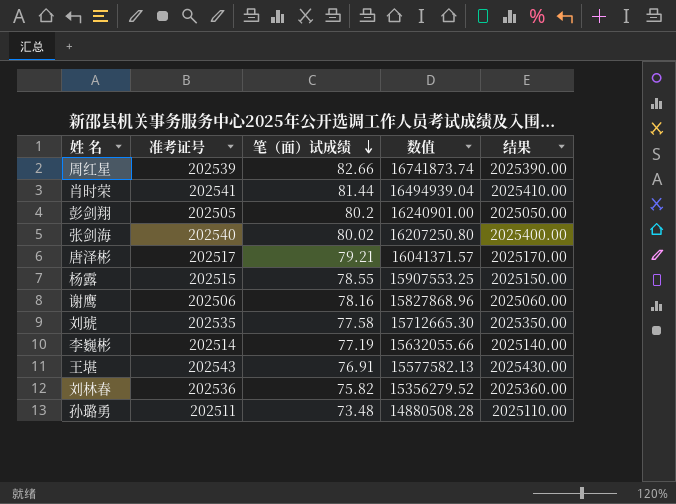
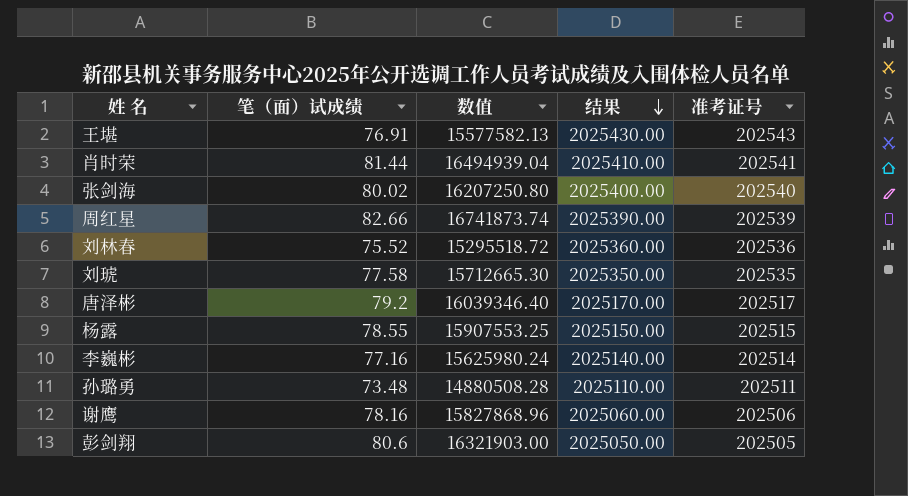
row order: 笔（面）试成绩 descending -> 结果 descending
column 准考证号 | position: 2 -> 5
刘林春 | 笔（面）试成绩: 75.82 -> 75.52
刘林春 | 数值: 15356279.52 -> 15295518.72
唐泽彬 | 笔（面）试成绩: 79.21 -> 79.2
唐泽彬 | 数值: 16041371.57 -> 16039346.40
李巍彬 | 笔（面）试成绩: 77.19 -> 77.16
李巍彬 | 数值: 15632055.66 -> 15625980.24
彭剑翔 | 笔（面）试成绩: 80.2 -> 80.6
彭剑翔 | 数值: 16240901.00 -> 16321903.00

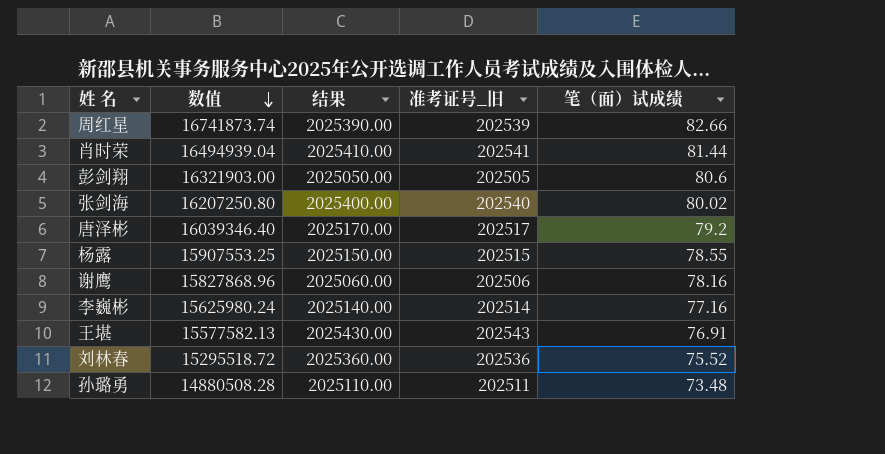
row order: 结果 descending -> 数值 descending
column name: 准考证号 -> 准考证号_旧
column 笔（面）试成绩 | position: 2 -> 5
row 刘琥: 77.58 | 15712665.30 | 2025350.00 | 202535 -> none

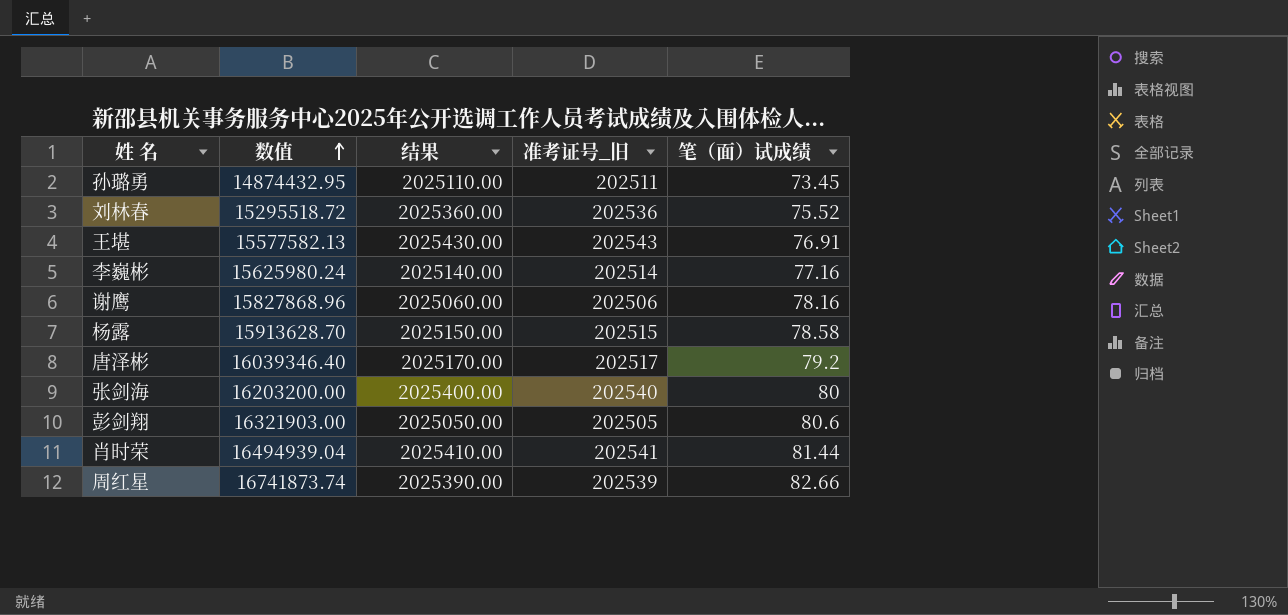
row order: 数值 descending -> 数值 ascending
孙璐勇 | 数值: 14880508.28 -> 14874432.95
孙璐勇 | 笔（面）试成绩: 73.48 -> 73.45
杨露 | 数值: 15907553.25 -> 15913628.70
杨露 | 笔（面）试成绩: 78.55 -> 78.58
张剑海 | 数值: 16207250.80 -> 16203200.00
张剑海 | 笔（面）试成绩: 80.02 -> 80

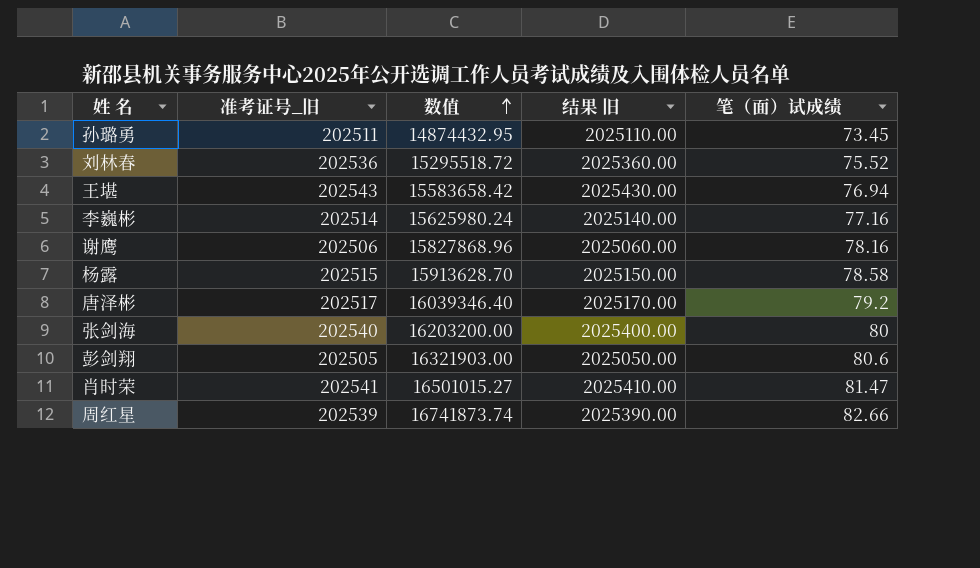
column 准考证号_旧 | position: 4 -> 2
column name: 结果 -> 结果 旧
王堪 | 数值: 15577582.13 -> 15583658.42
王堪 | 笔（面）试成绩: 76.91 -> 76.94
肖时荣 | 数值: 16494939.04 -> 16501015.27
肖时荣 | 笔（面）试成绩: 81.44 -> 81.47

